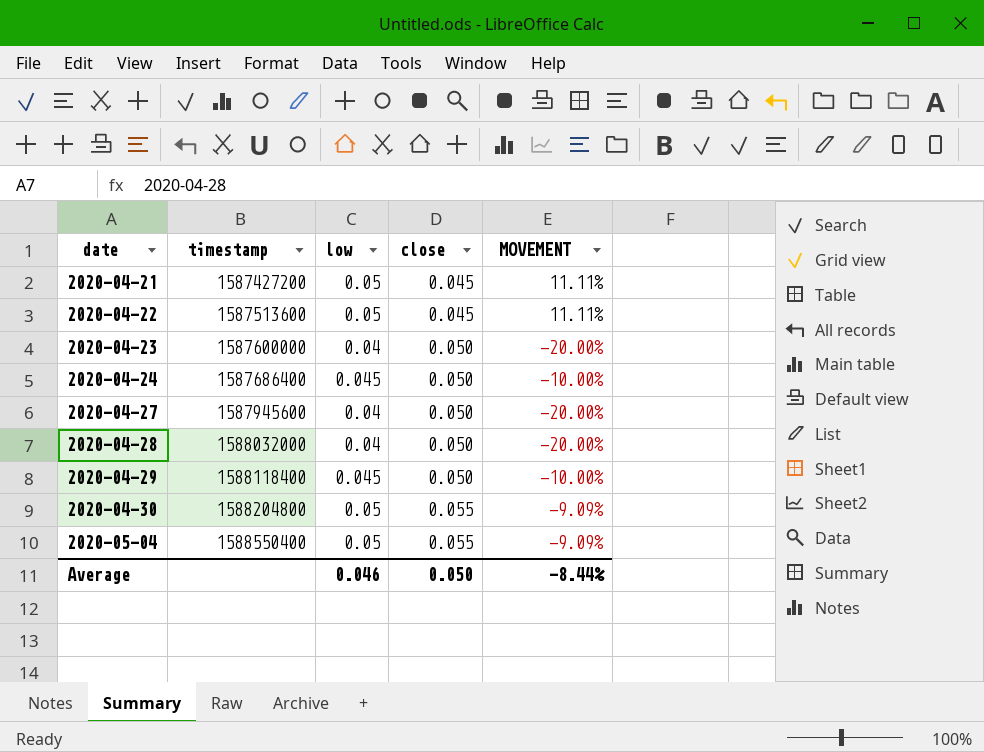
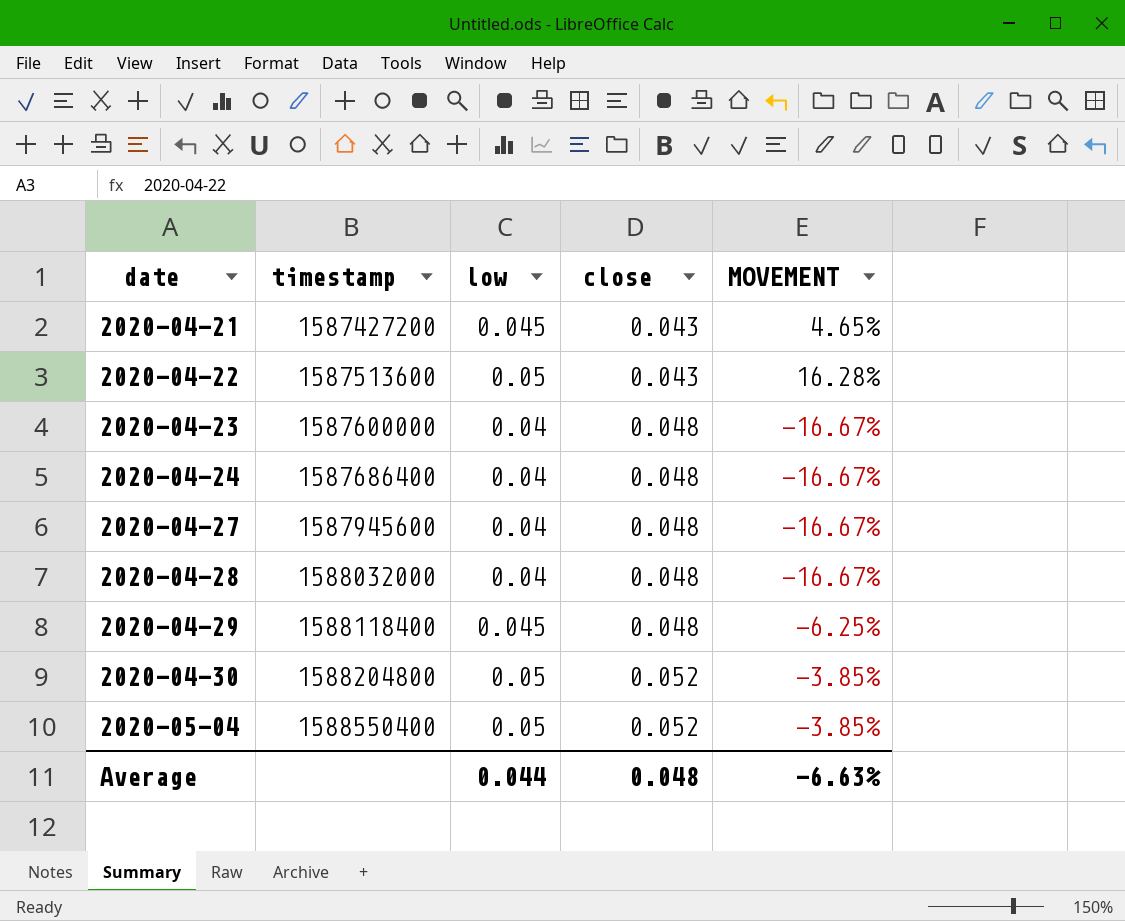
2020-04-21 | low: 0.05 -> 0.045
2020-04-21 | close: 0.045 -> 0.043
2020-04-21 | MOVEMENT: 11.11% -> 4.65%
2020-04-22 | close: 0.045 -> 0.043
2020-04-22 | MOVEMENT: 11.11% -> 16.28%
2020-04-23 | close: 0.050 -> 0.048
2020-04-23 | MOVEMENT: -20.00% -> -16.67%
2020-04-24 | low: 0.045 -> 0.04
2020-04-24 | close: 0.050 -> 0.048
2020-04-24 | MOVEMENT: -10.00% -> -16.67%
2020-04-27 | close: 0.050 -> 0.048
2020-04-27 | MOVEMENT: -20.00% -> -16.67%
2020-04-28 | close: 0.050 -> 0.048
2020-04-28 | MOVEMENT: -20.00% -> -16.67%
2020-04-29 | close: 0.050 -> 0.048
2020-04-29 | MOVEMENT: -10.00% -> -6.25%
2020-04-30 | close: 0.055 -> 0.052
2020-04-30 | MOVEMENT: -9.09% -> -3.85%
2020-05-04 | close: 0.055 -> 0.052
2020-05-04 | MOVEMENT: -9.09% -> -3.85%
Average | low: 0.046 -> 0.044
Average | close: 0.050 -> 0.048
Average | MOVEMENT: -8.44% -> -6.63%

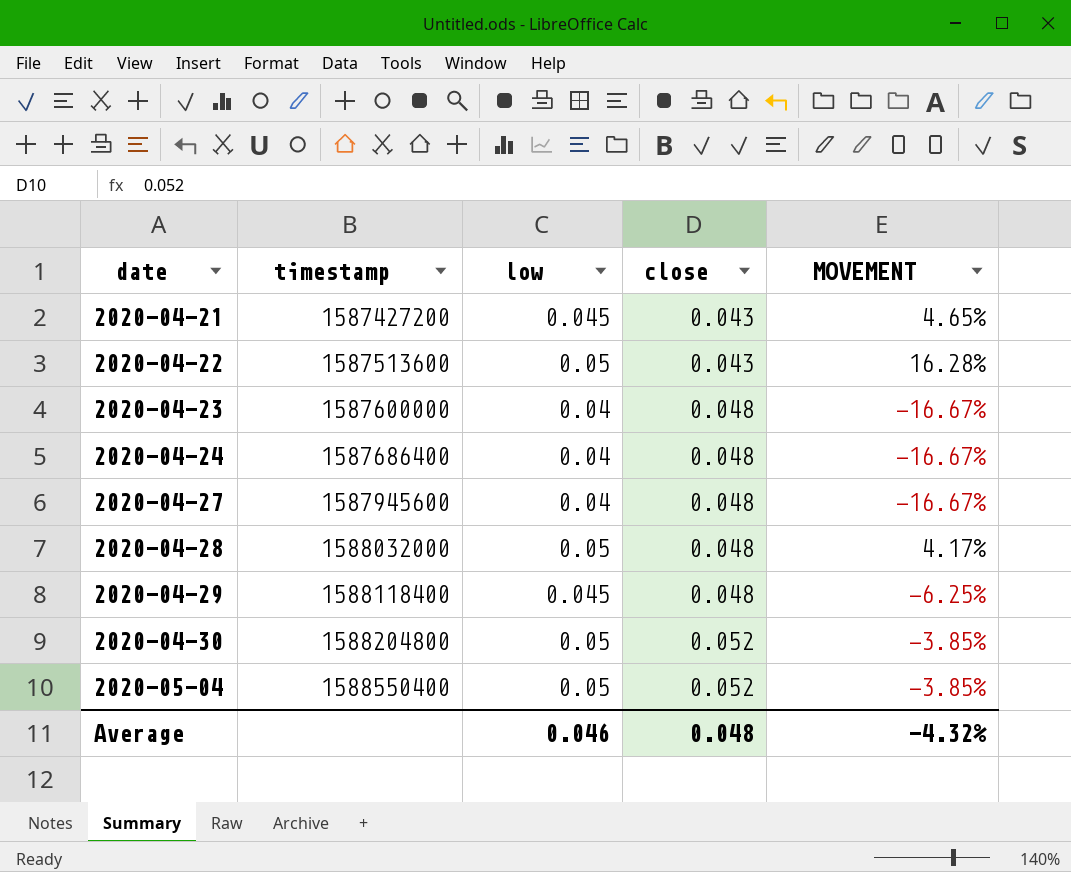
2020-04-28 | low: 0.04 -> 0.05
2020-04-28 | MOVEMENT: -16.67% -> 4.17%
Average | low: 0.044 -> 0.046
Average | MOVEMENT: -6.63% -> -4.32%

